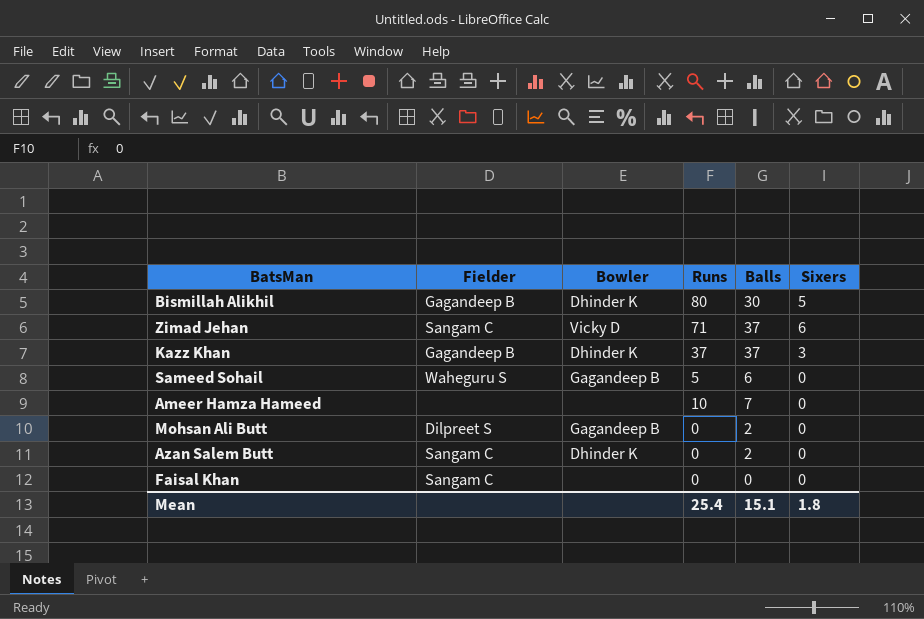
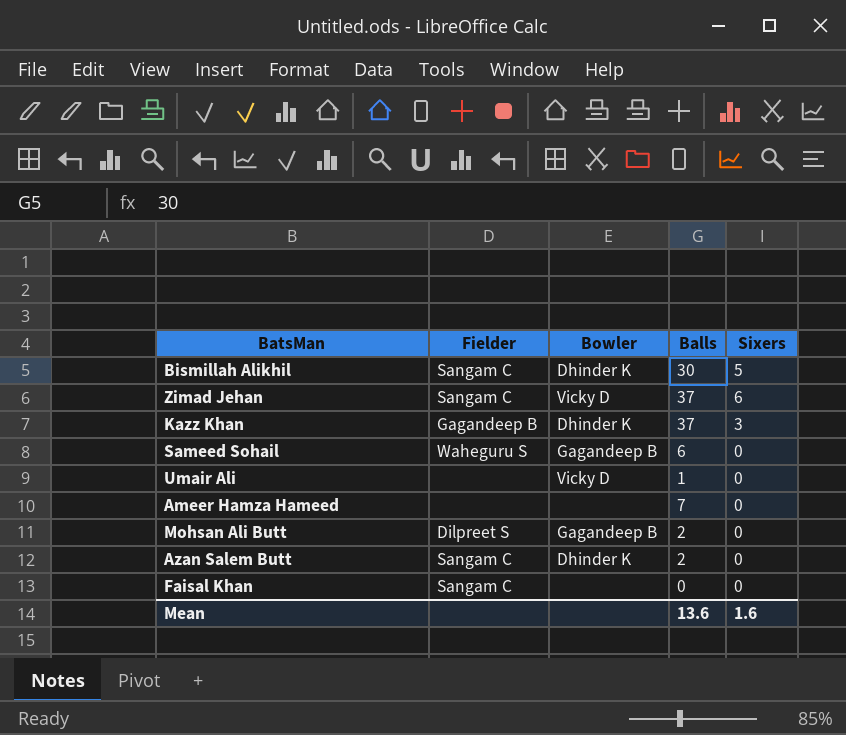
column Runs | position: 4 -> none
Bismillah Alikhil | Fielder: Gagandeep B -> Sangam C
row Umair Ali: none -> none | Vicky D | 1 | 0
Mean | Balls: 15.1 -> 13.6
Mean | Sixers: 1.8 -> 1.6

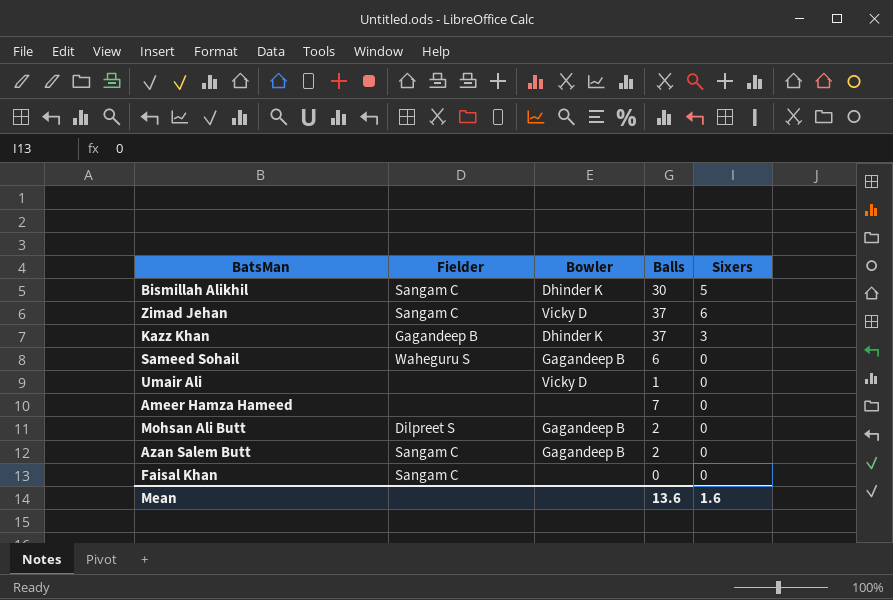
Azan Salem Butt | Bowler: Dhinder K -> Gagandeep B

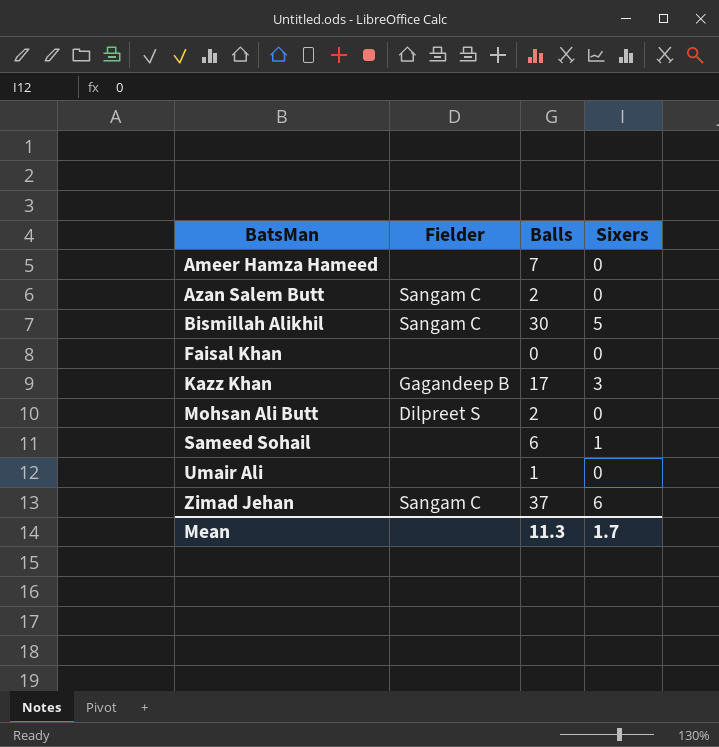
row order: none -> BatsMan ascending
column Bowler | position: 3 -> none
Faisal Khan | Fielder: Sangam C -> none
Kazz Khan | Balls: 37 -> 17
Sameed Sohail | Fielder: Waheguru S -> none
Sameed Sohail | Sixers: 0 -> 1
Mean | Balls: 13.6 -> 11.3
Mean | Sixers: 1.6 -> 1.7

